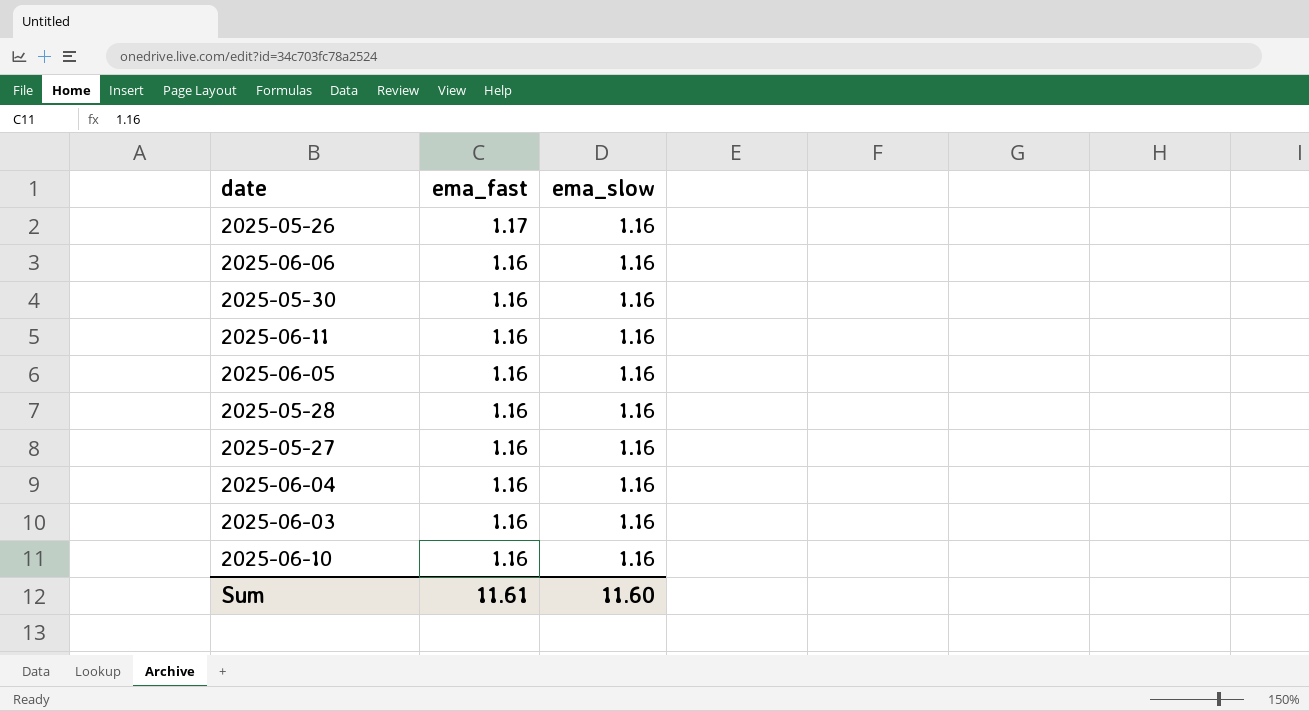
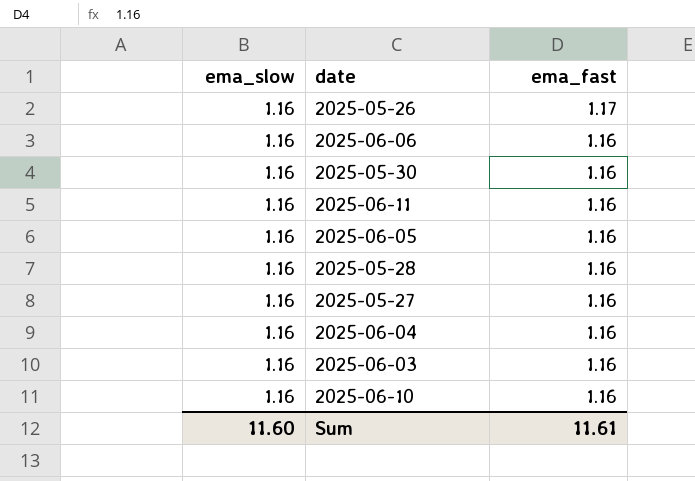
column ema_slow | position: 3 -> 1

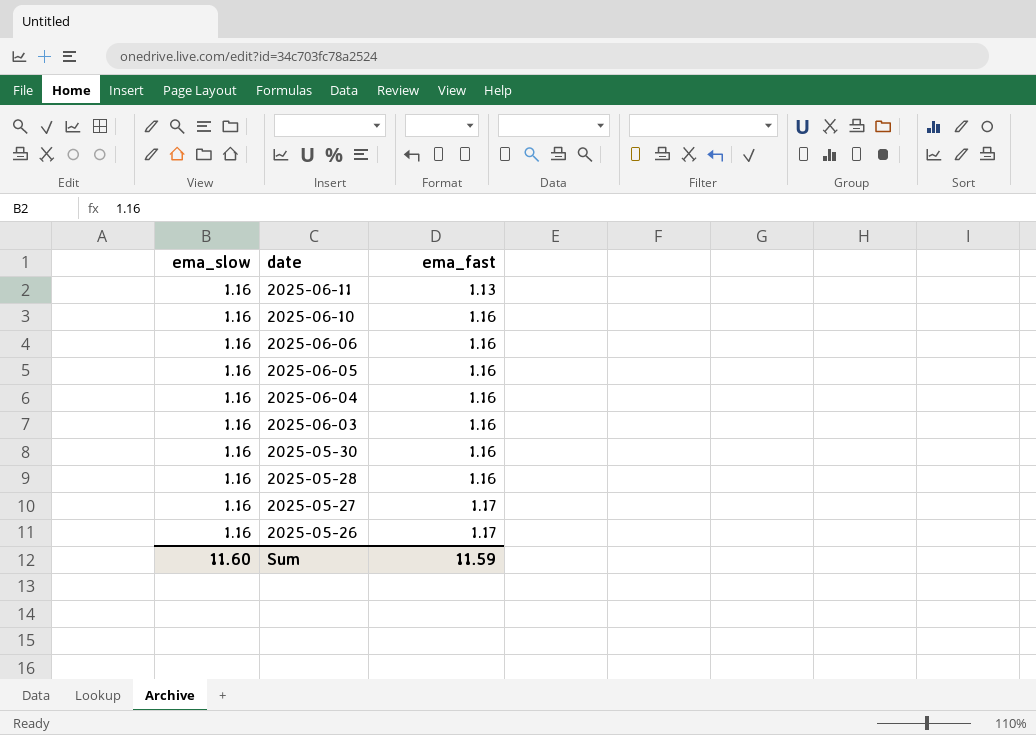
row order: ema_fast descending -> date descending
2025-06-11 | ema_fast: 1.16 -> 1.13
2025-05-27 | ema_fast: 1.16 -> 1.17
Sum | ema_fast: 11.61 -> 11.59

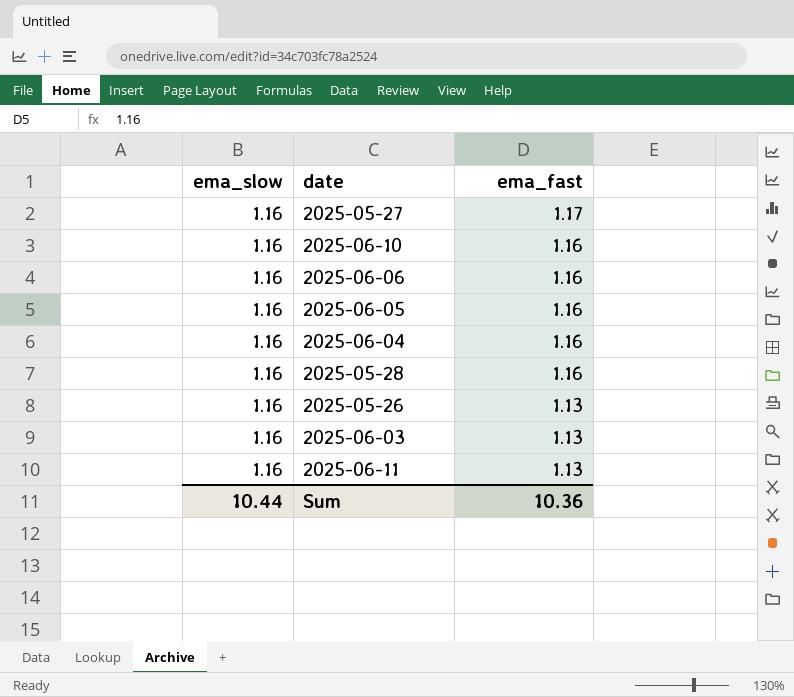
row order: date descending -> ema_fast descending
row 2025-05-30: 1.16 | 1.16 -> none
2025-05-26 | ema_fast: 1.17 -> 1.13
2025-06-03 | ema_fast: 1.16 -> 1.13
Sum | ema_slow: 11.60 -> 10.44
Sum | ema_fast: 11.59 -> 10.36

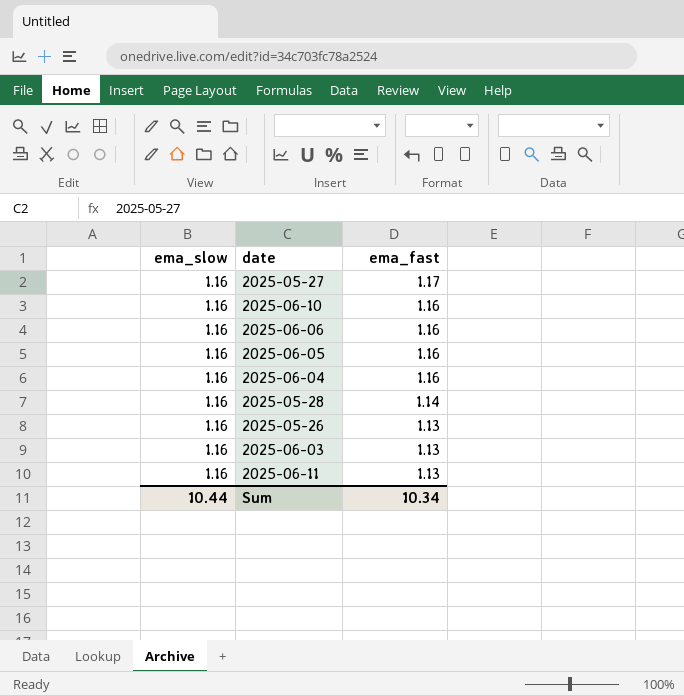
2025-05-28 | ema_fast: 1.16 -> 1.14
Sum | ema_fast: 10.36 -> 10.34

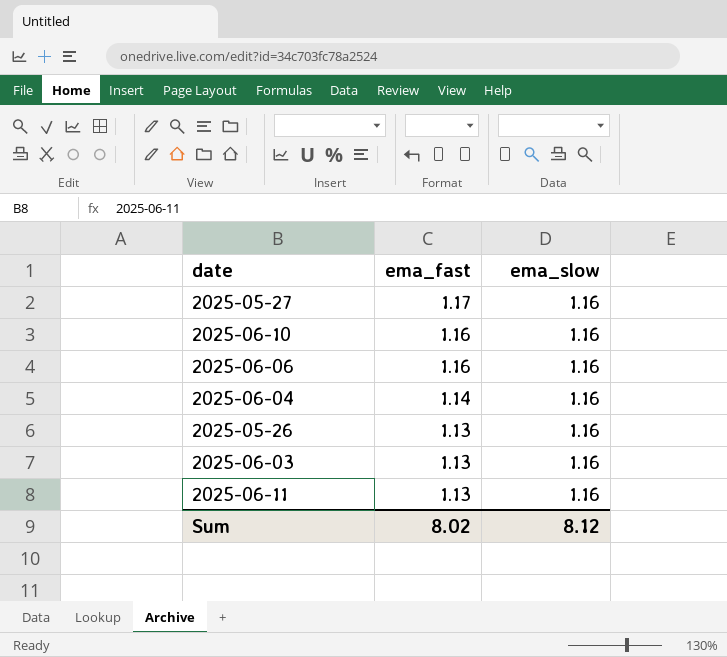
column ema_slow | position: 1 -> 3
row 2025-06-05: 1.16 | 1.16 -> none
row 2025-05-28: 1.16 | 1.14 -> none
2025-06-04 | ema_fast: 1.16 -> 1.14
Sum | ema_fast: 10.34 -> 8.02
Sum | ema_slow: 10.44 -> 8.12

